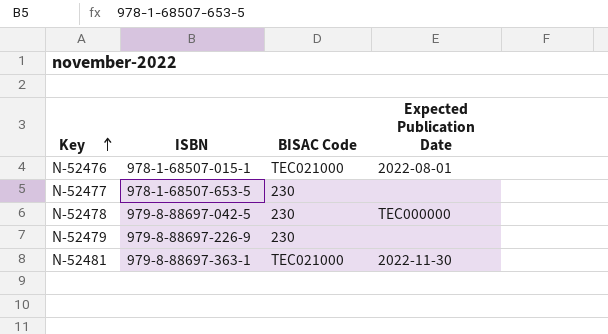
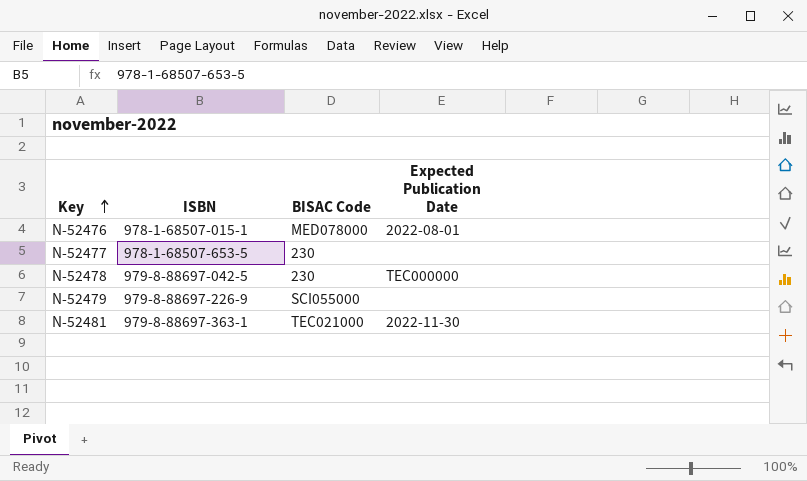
N-52476 | BISAC Code: TEC021000 -> MED078000
N-52479 | BISAC Code: 230 -> SCI055000

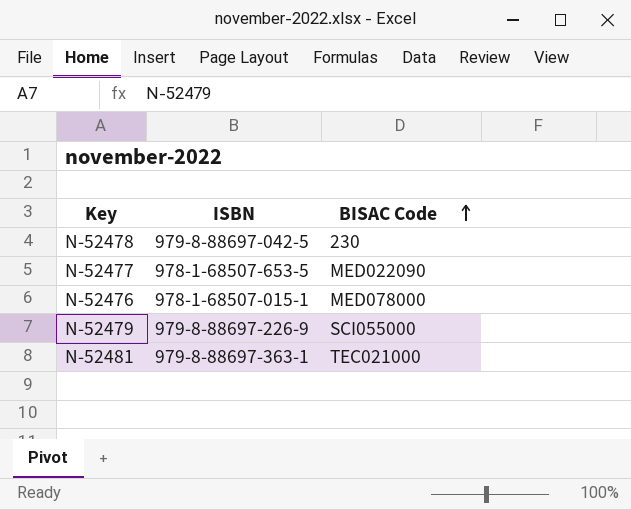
row order: Key ascending -> BISAC Code ascending
column Expected Publication Date | position: 4 -> none
N-52477 | BISAC Code: 230 -> MED022090

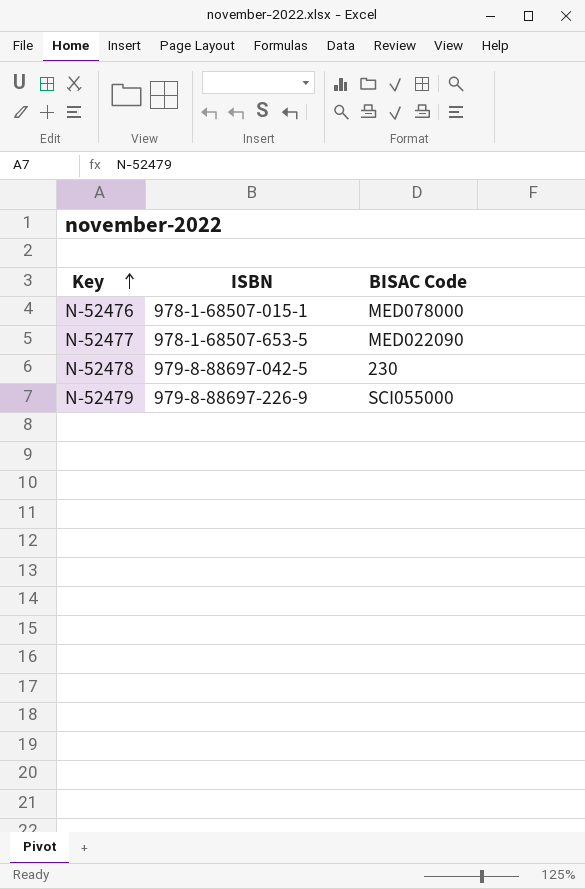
row order: BISAC Code ascending -> Key ascending
row N-52481: 979-8-88697-363-1 | TEC021000 -> none

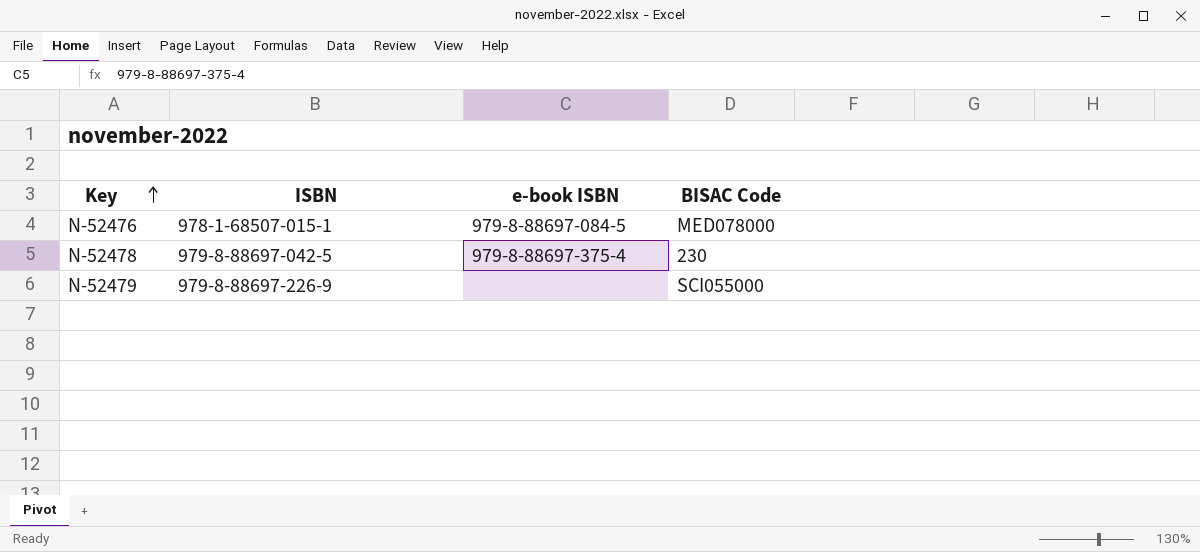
column e-book ISBN | position: none -> 3
row N-52477: 978-1-68507-653-5 | MED022090 -> none

